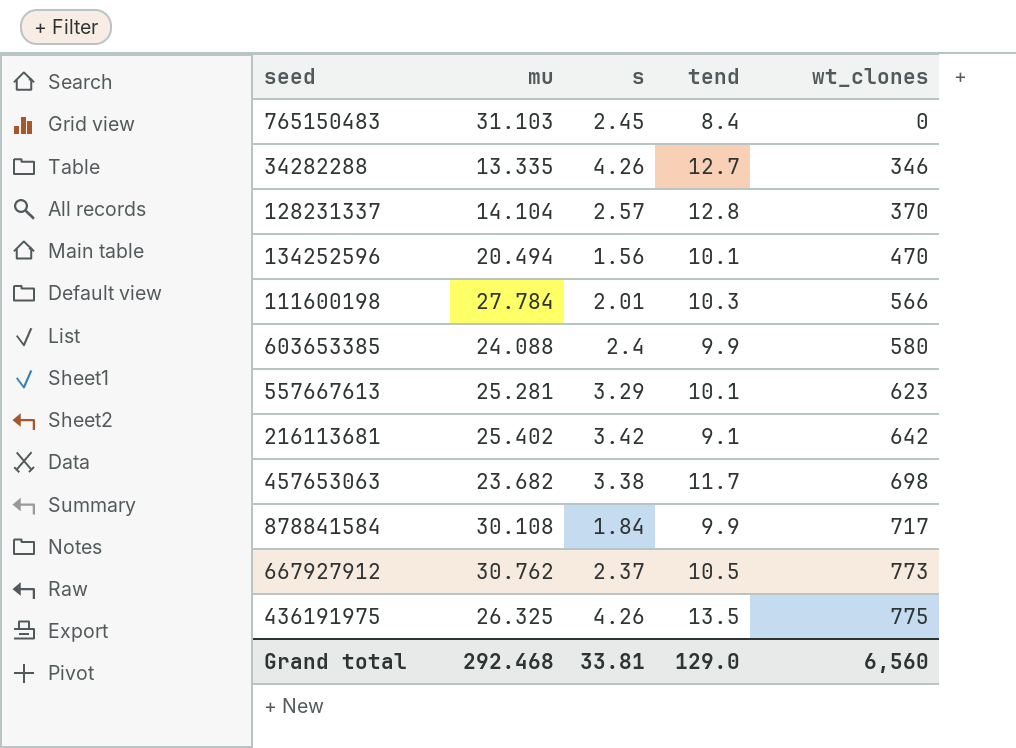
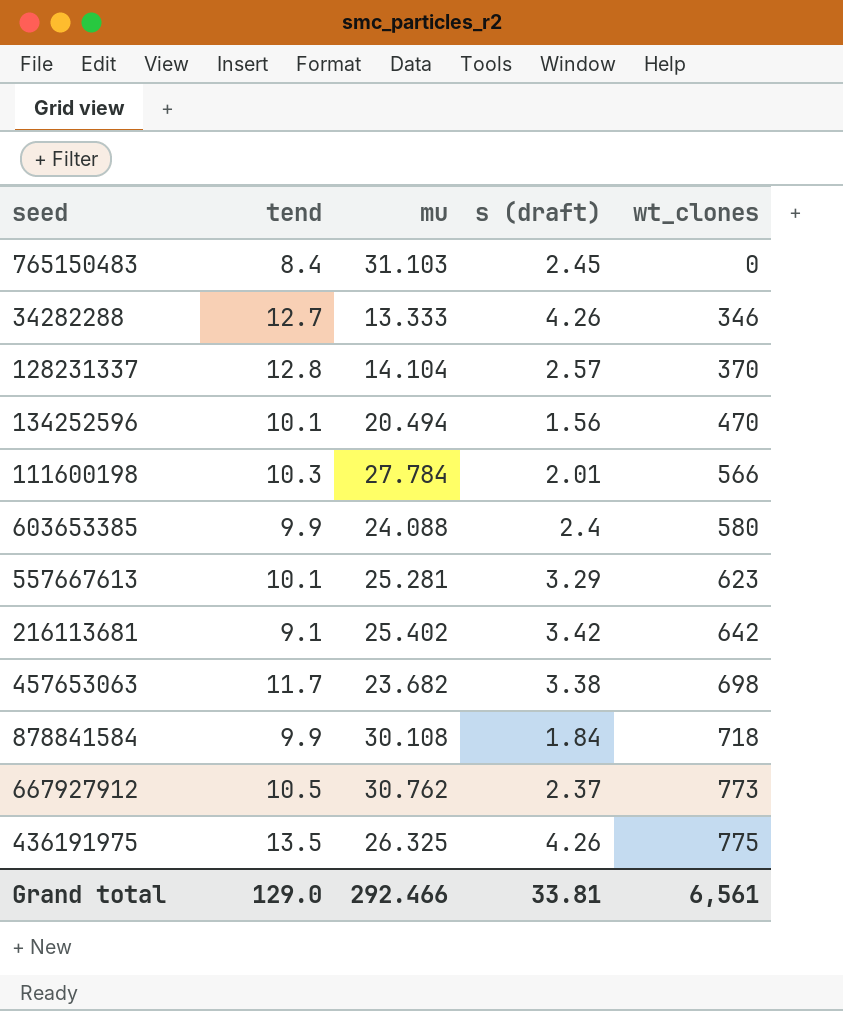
column tend | position: 4 -> 2
column name: s -> s (draft)
34282288 | mu: 13.335 -> 13.333
878841584 | wt_clones: 717 -> 718
Grand total | mu: 292.468 -> 292.466
Grand total | wt_clones: 6,560 -> 6,561

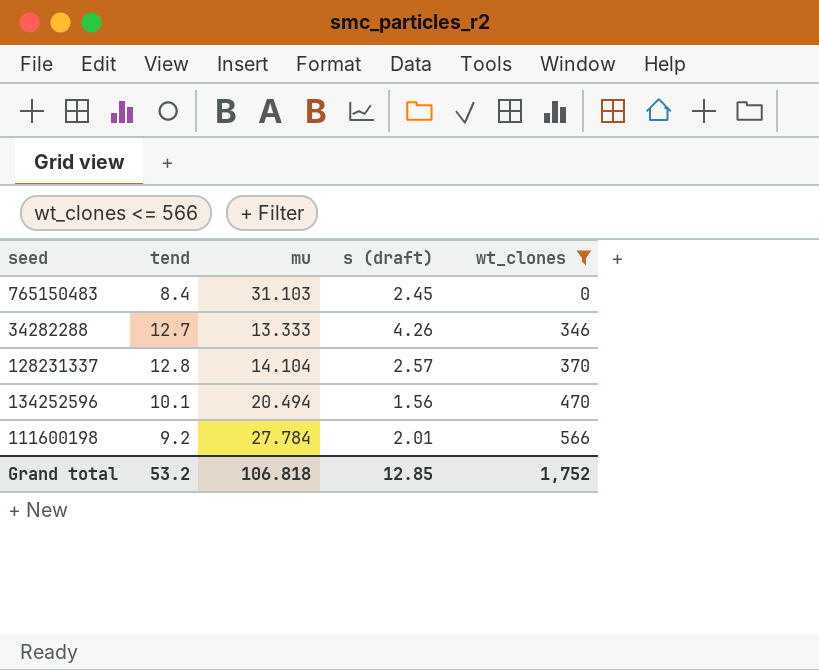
filter: none -> wt_clones <= 566
111600198 | tend: 10.3 -> 9.2
Grand total | tend: 129.0 -> 53.2
Grand total | mu: 292.466 -> 106.818
Grand total | s (draft): 33.81 -> 12.85
Grand total | wt_clones: 6,561 -> 1,752

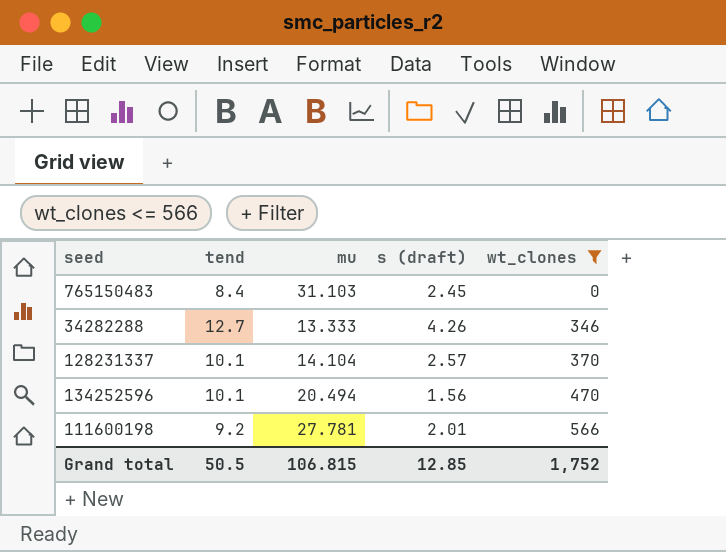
128231337 | tend: 12.8 -> 10.1
111600198 | mu: 27.784 -> 27.781
Grand total | tend: 53.2 -> 50.5
Grand total | mu: 106.818 -> 106.815

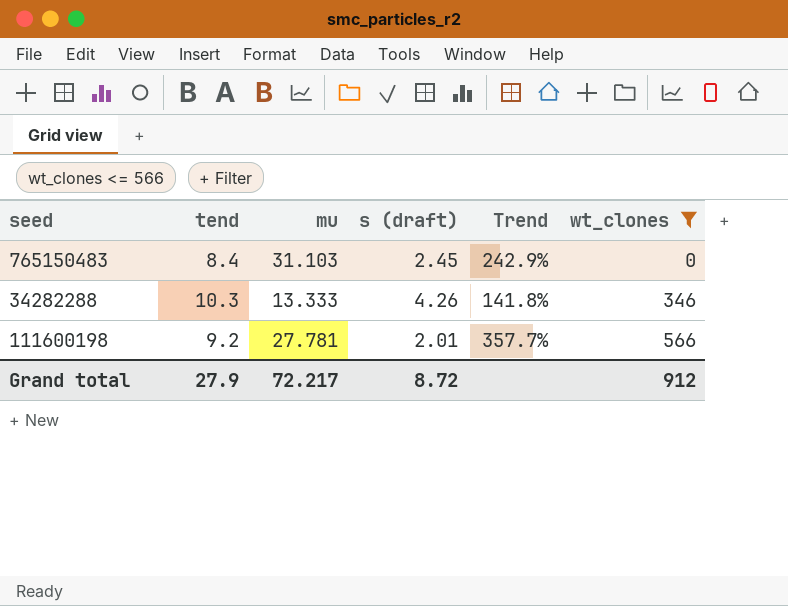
column Trend | formula: none -> ([tend] - [s (draft)]) / [s (draft)]
row 128231337: 10.1 | 14.104 | 2.57 | 370 -> none
row 134252596: 10.1 | 20.494 | 1.56 | 470 -> none
34282288 | tend: 12.7 -> 10.3
Grand total | tend: 50.5 -> 27.9
Grand total | mu: 106.815 -> 72.217
Grand total | s (draft): 12.85 -> 8.72
Grand total | wt_clones: 1,752 -> 912

